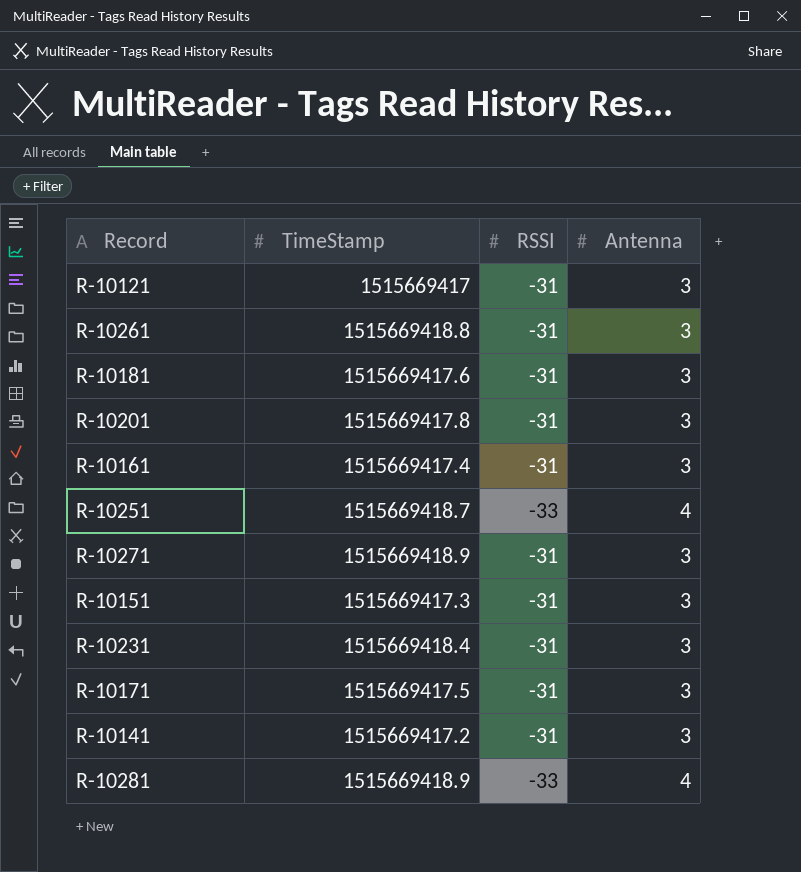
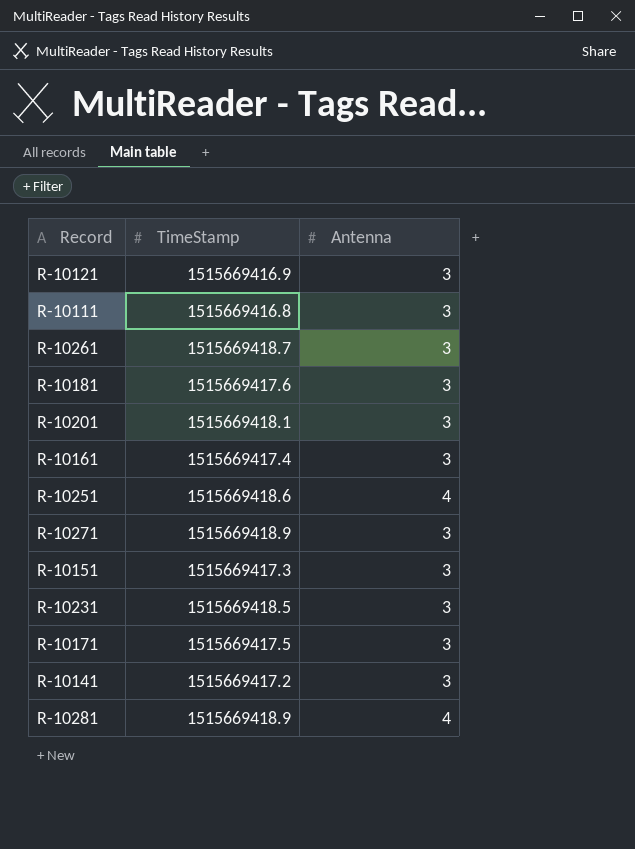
column RSSI | position: 3 -> none
R-10121 | TimeStamp: 1515669417 -> 1515669416.9
row R-10111: none -> 1515669416.8 | 3
R-10261 | TimeStamp: 1515669418.8 -> 1515669418.7
R-10201 | TimeStamp: 1515669417.8 -> 1515669418.1
R-10251 | TimeStamp: 1515669418.7 -> 1515669418.6
R-10231 | TimeStamp: 1515669418.4 -> 1515669418.5

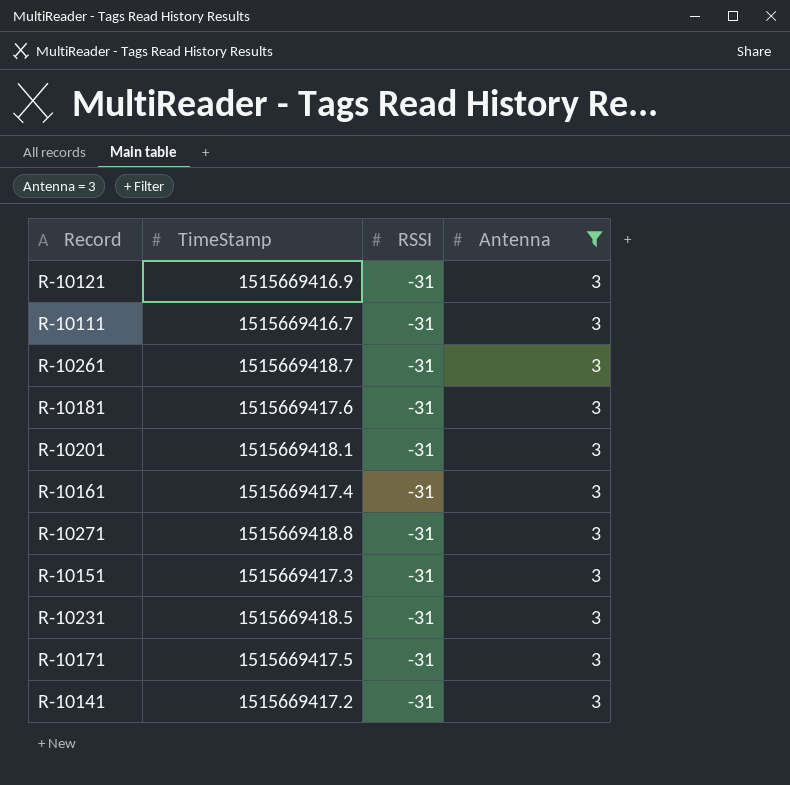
filter: none -> Antenna = 3
column RSSI | position: none -> 3
R-10111 | TimeStamp: 1515669416.8 -> 1515669416.7
R-10271 | TimeStamp: 1515669418.9 -> 1515669418.8

